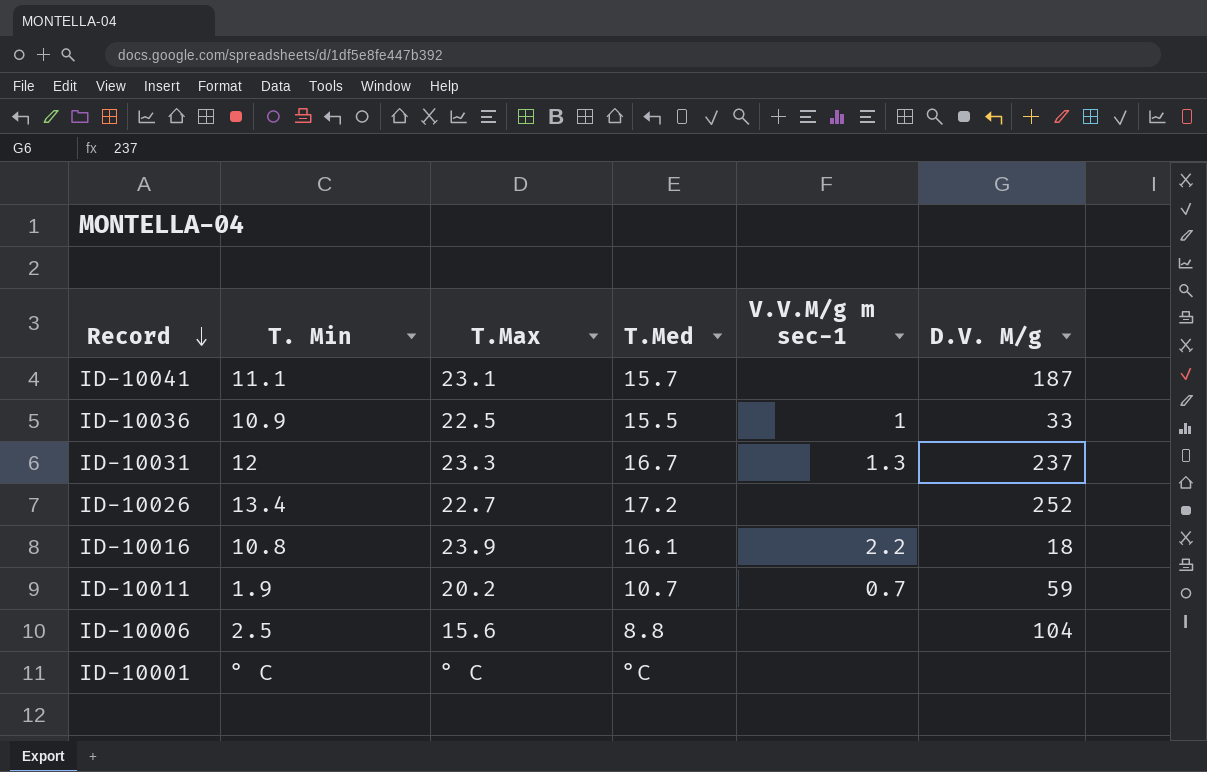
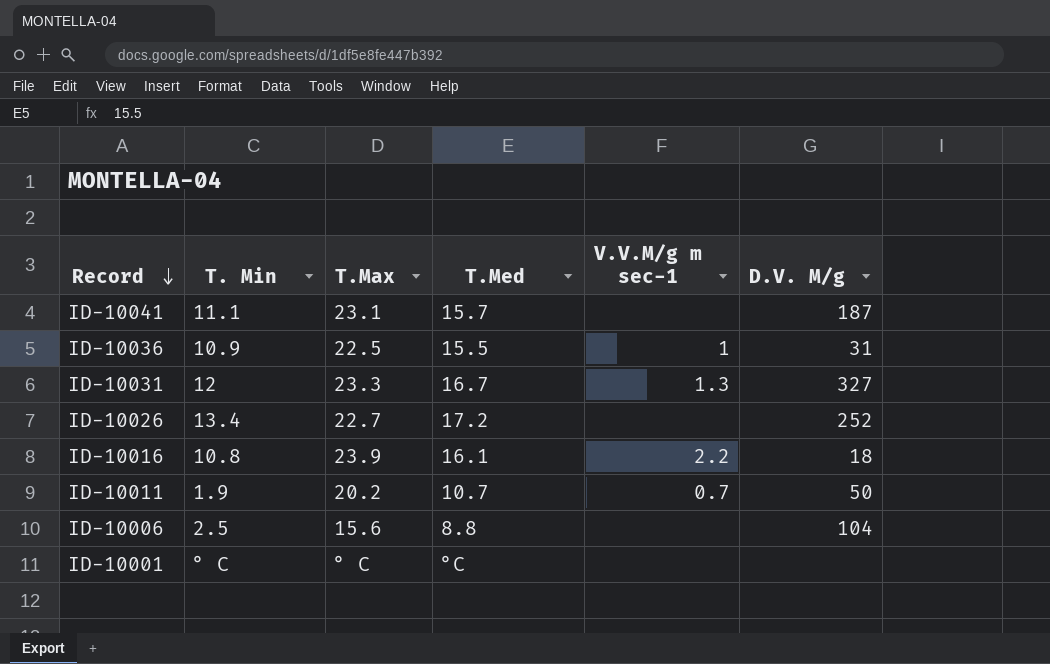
ID-10036 | D.V. M/g: 33 -> 31
ID-10031 | D.V. M/g: 237 -> 327
ID-10011 | D.V. M/g: 59 -> 50

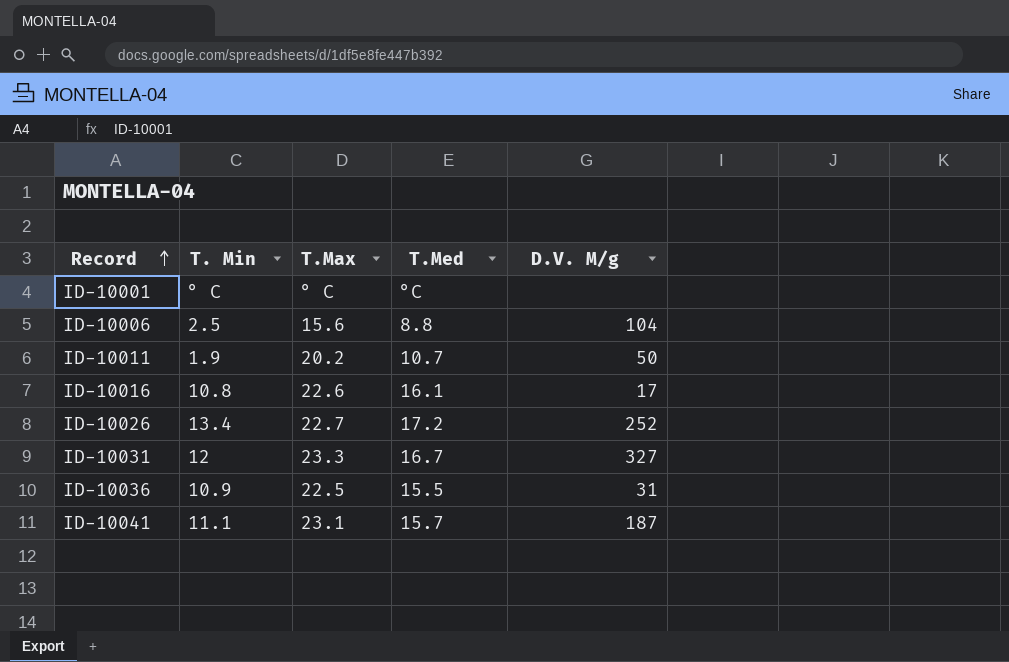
row order: Record descending -> Record ascending
column V.V.M/g m sec-1 | position: 5 -> none
ID-10016 | T.Max: 23.9 -> 22.6
ID-10016 | D.V. M/g: 18 -> 17

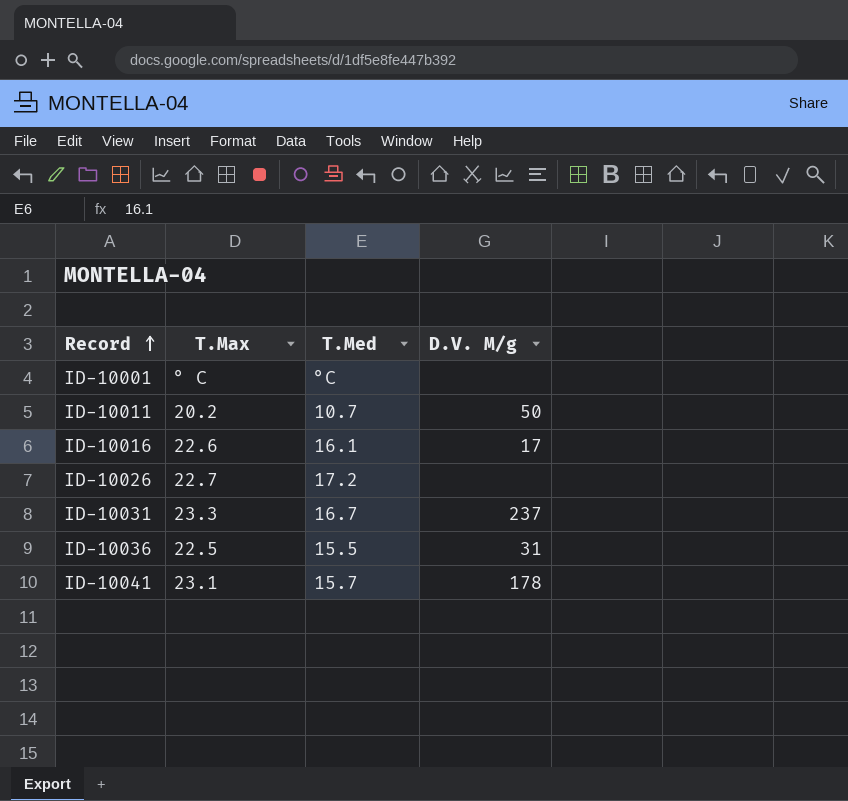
column T. Min | position: 2 -> none
row ID-10006: 2.5 | 15.6 | 8.8 | 104 -> none
ID-10026 | D.V. M/g: 252 -> none
ID-10031 | D.V. M/g: 327 -> 237
ID-10041 | D.V. M/g: 187 -> 178

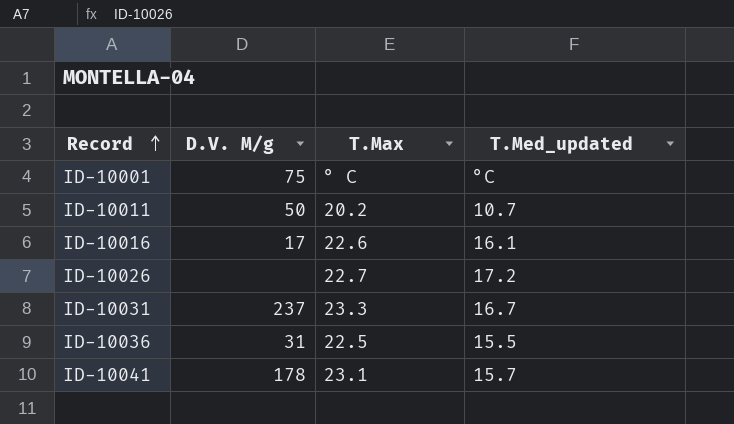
column D.V. M/g | position: 4 -> 2
column name: T.Med -> T.Med_updated
ID-10001 | D.V. M/g: none -> 75

